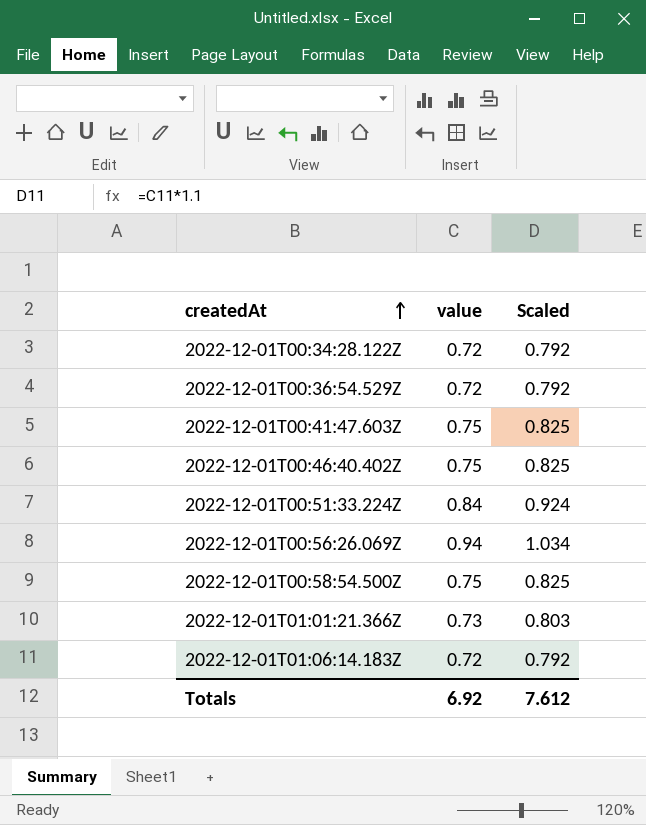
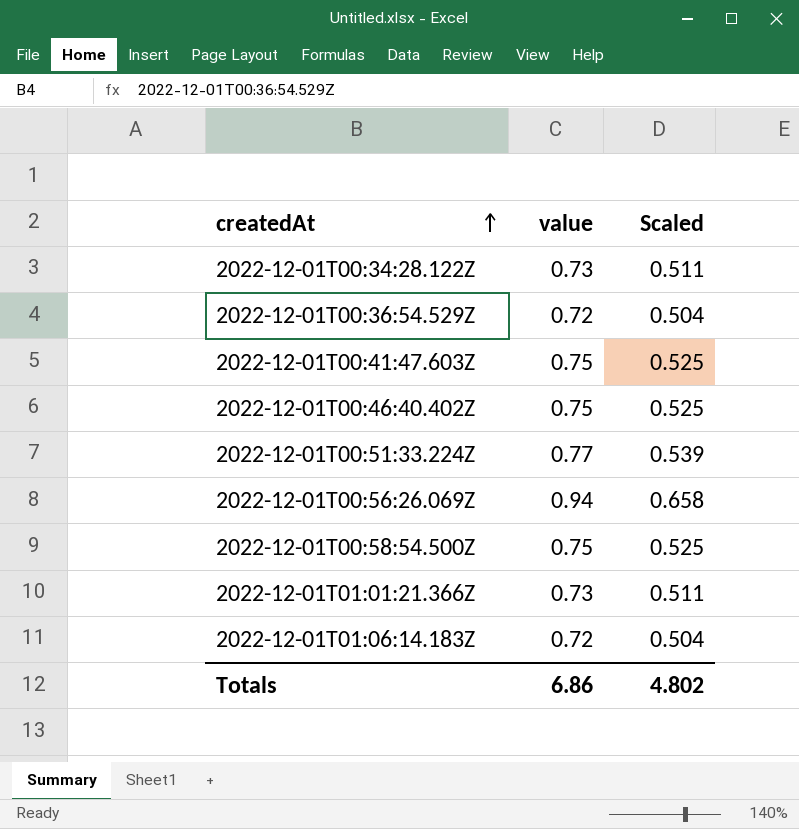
column Scaled | formula: [value] * 1.1 -> [value] * 0.7
2022-12-01T00:34:28.122Z | value: 0.72 -> 0.73
2022-12-01T00:51:33.224Z | value: 0.84 -> 0.77
Totals | value: 6.92 -> 6.86
Totals | Scaled: 7.612 -> 4.802

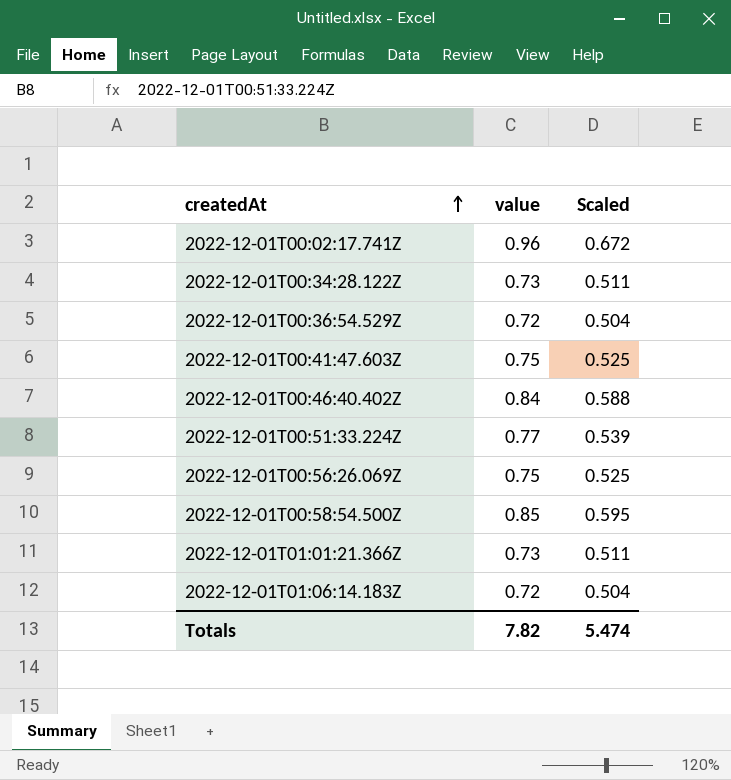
row 2022-12-01T00:02:17.741Z: none -> 0.96 | 0.672
2022-12-01T00:46:40.402Z | value: 0.75 -> 0.84
2022-12-01T00:46:40.402Z | Scaled: 0.525 -> 0.588
2022-12-01T00:56:26.069Z | value: 0.94 -> 0.75
2022-12-01T00:56:26.069Z | Scaled: 0.658 -> 0.525
2022-12-01T00:58:54.500Z | value: 0.75 -> 0.85
2022-12-01T00:58:54.500Z | Scaled: 0.525 -> 0.595
Totals | value: 6.86 -> 7.82
Totals | Scaled: 4.802 -> 5.474

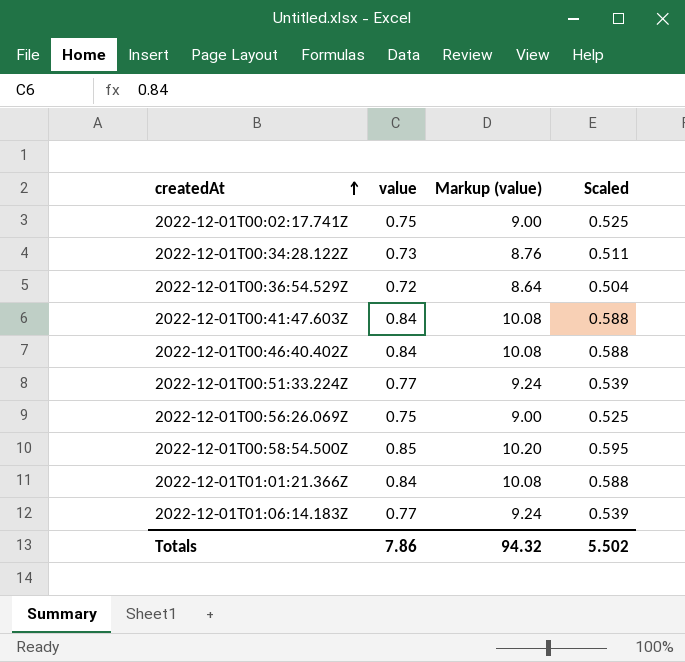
column Markup (value) | formula: none -> [value] * 12
2022-12-01T00:02:17.741Z | value: 0.96 -> 0.75
2022-12-01T00:02:17.741Z | Scaled: 0.672 -> 0.525
2022-12-01T00:41:47.603Z | value: 0.75 -> 0.84
2022-12-01T00:41:47.603Z | Scaled: 0.525 -> 0.588
2022-12-01T01:01:21.366Z | value: 0.73 -> 0.84
2022-12-01T01:01:21.366Z | Scaled: 0.511 -> 0.588
2022-12-01T01:06:14.183Z | value: 0.72 -> 0.77
2022-12-01T01:06:14.183Z | Scaled: 0.504 -> 0.539
Totals | value: 7.82 -> 7.86
Totals | Scaled: 5.474 -> 5.502

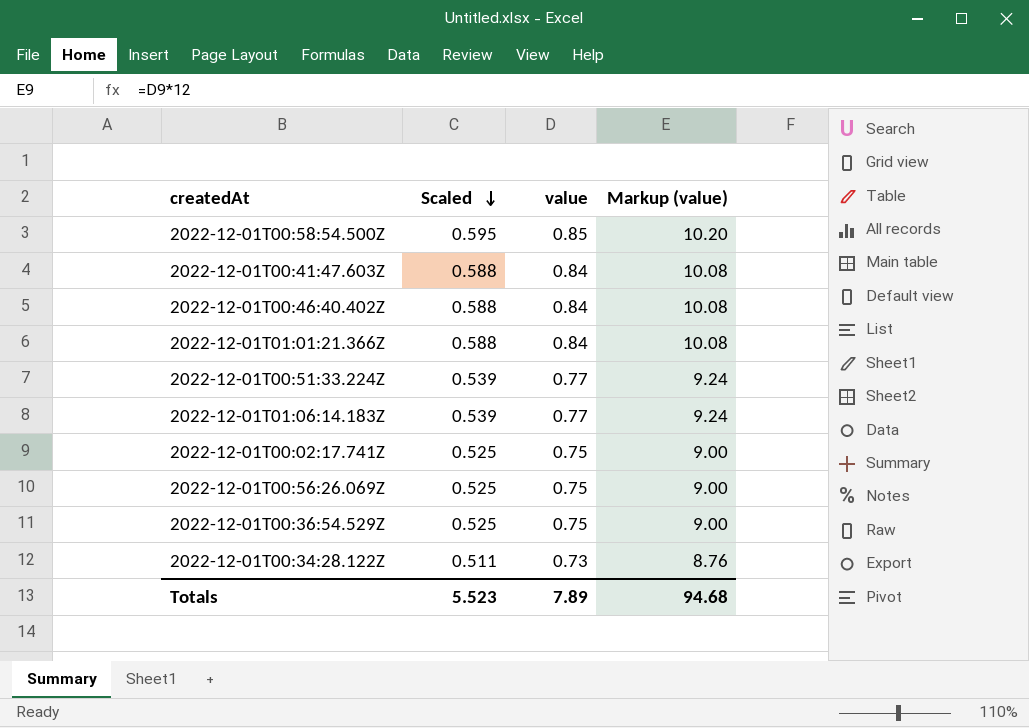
row order: createdAt ascending -> Scaled descending
column Scaled | position: 4 -> 2
2022-12-01T00:36:54.529Z | Scaled: 0.504 -> 0.525
2022-12-01T00:36:54.529Z | value: 0.72 -> 0.75
2022-12-01T00:36:54.529Z | Markup (value): 8.64 -> 9.00
Totals | Scaled: 5.502 -> 5.523
Totals | value: 7.86 -> 7.89
Totals | Markup (value): 94.32 -> 94.68

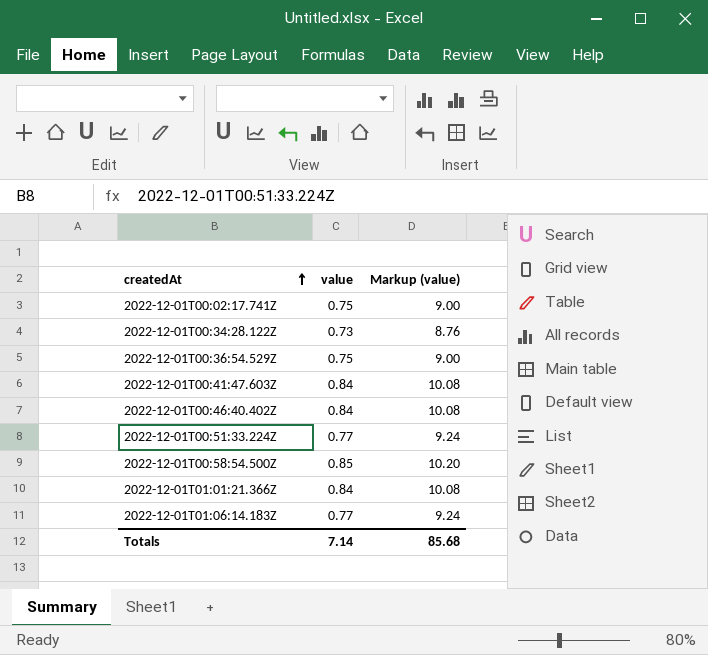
row order: Scaled descending -> createdAt ascending
column Scaled | formula: [value] * 0.7 -> none
row 2022-12-01T00:56:26.069Z: 0.525 | 0.75 | 9.00 -> none
Totals | value: 7.89 -> 7.14
Totals | Markup (value): 94.68 -> 85.68

